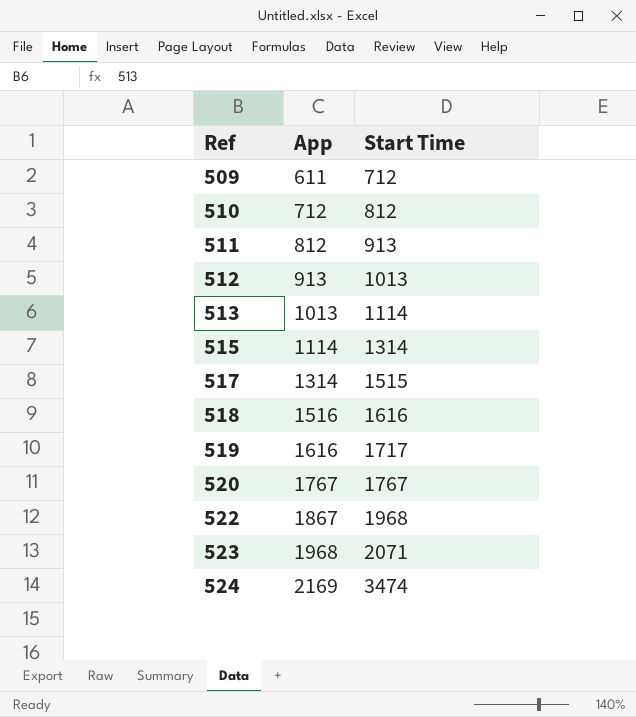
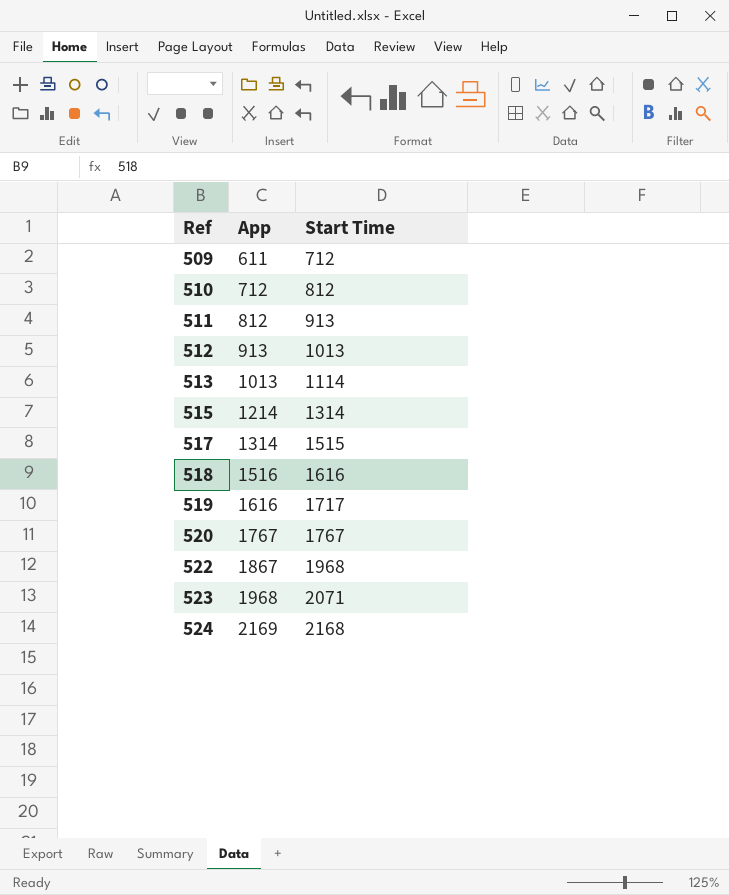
515 | App: 1114 -> 1214
524 | Start Time: 3474 -> 2168

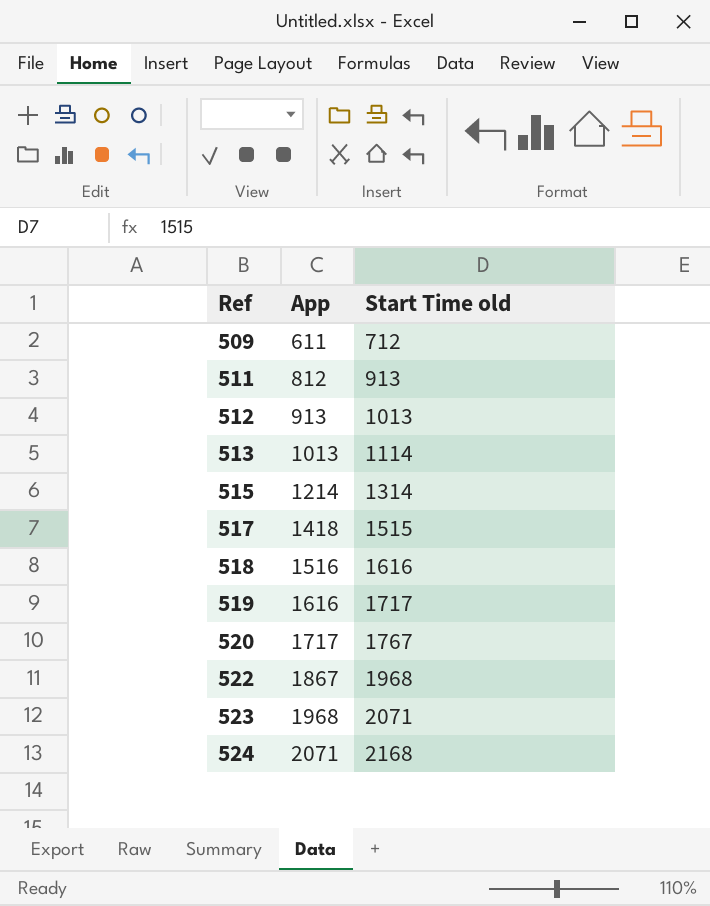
column name: Start Time -> Start Time old
row 510: 712 | 812 -> none
517 | App: 1314 -> 1418
520 | App: 1767 -> 1717
524 | App: 2169 -> 2071

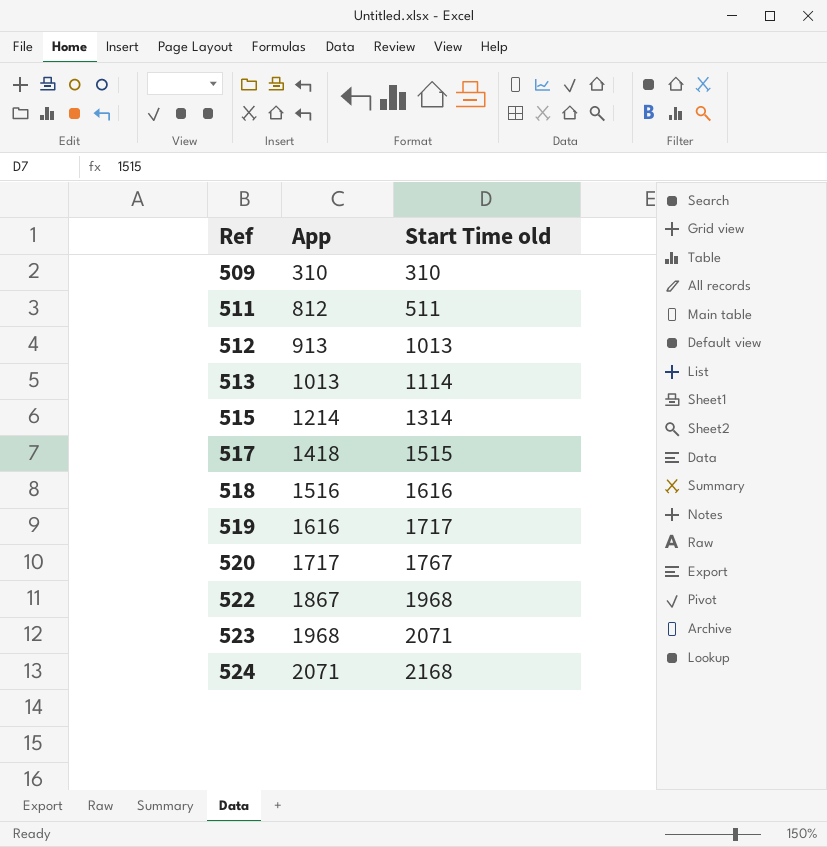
509 | App: 611 -> 310
509 | Start Time old: 712 -> 310
511 | Start Time old: 913 -> 511

